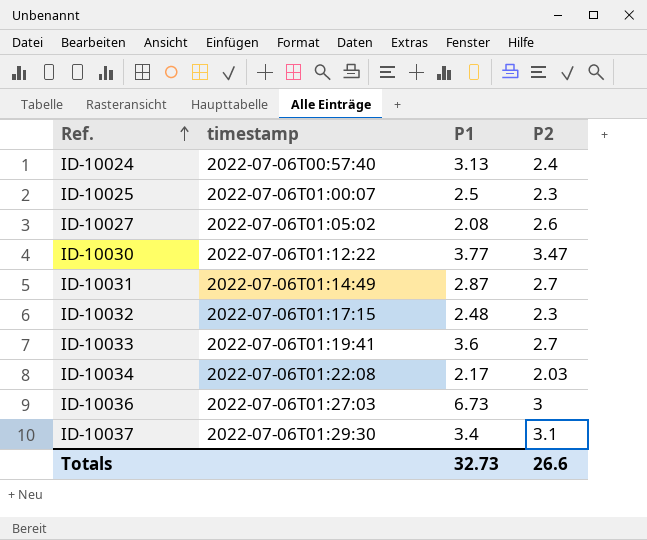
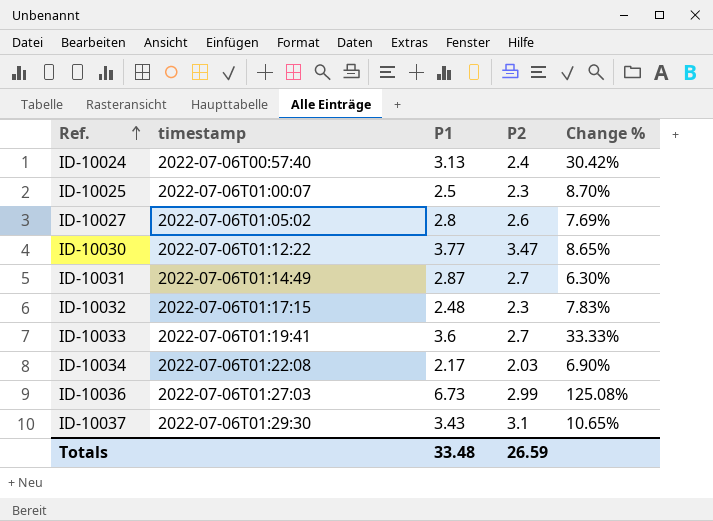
column Change % | formula: none -> ([P1] - [P2]) / [P2]
ID-10027 | P1: 2.08 -> 2.8
ID-10036 | P2: 3 -> 2.99
ID-10037 | P1: 3.4 -> 3.43
Totals | P1: 32.73 -> 33.48
Totals | P2: 26.6 -> 26.59

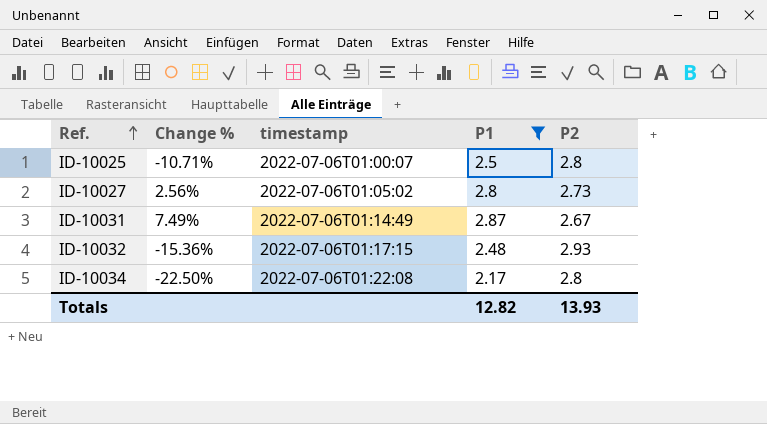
filter: none -> P1 <= 2.87
column Change % | position: 5 -> 2
ID-10025 | Change %: 8.70% -> -10.71%
ID-10025 | P2: 2.3 -> 2.8
ID-10027 | Change %: 7.69% -> 2.56%
ID-10027 | P2: 2.6 -> 2.73
ID-10031 | Change %: 6.30% -> 7.49%
ID-10031 | P2: 2.7 -> 2.67
ID-10032 | Change %: 7.83% -> -15.36%
ID-10032 | P2: 2.3 -> 2.93
ID-10034 | Change %: 6.90% -> -22.50%
ID-10034 | P2: 2.03 -> 2.8
Totals | P1: 33.48 -> 12.82
Totals | P2: 26.59 -> 13.93

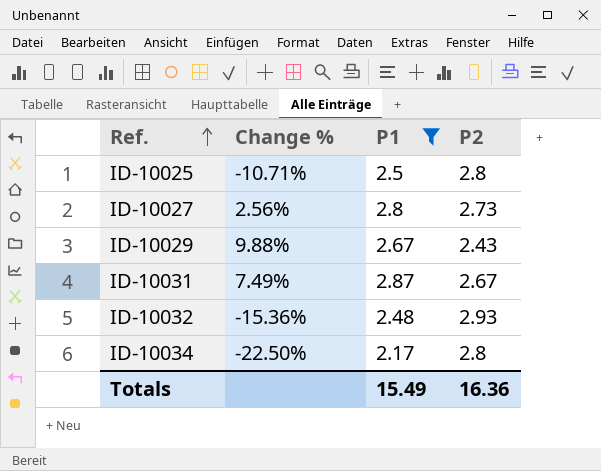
column timestamp | position: 3 -> none
row ID-10029: none -> 9.88% | 2.67 | 2.43
Totals | P1: 12.82 -> 15.49
Totals | P2: 13.93 -> 16.36

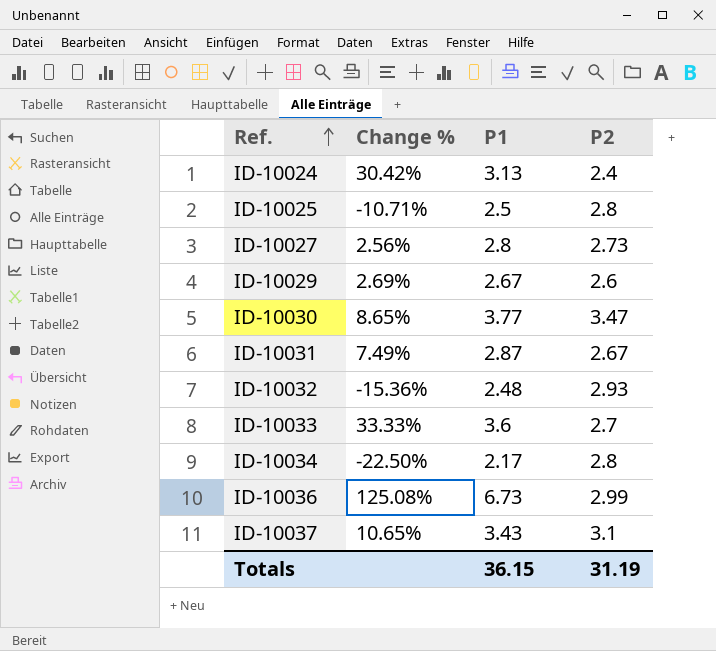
filter: P1 <= 2.87 -> none
ID-10029 | Change %: 9.88% -> 2.69%
ID-10029 | P2: 2.43 -> 2.6
Totals | P1: 15.49 -> 36.15
Totals | P2: 16.36 -> 31.19

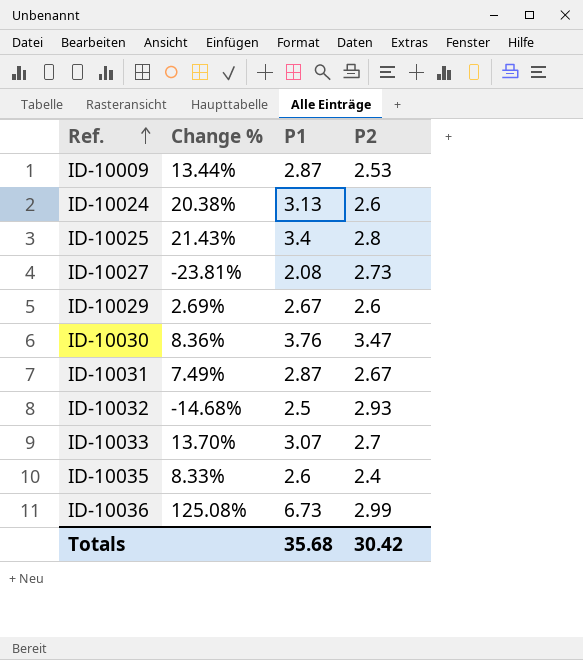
row ID-10034: -22.50% | 2.17 | 2.8 -> none
row ID-10037: 10.65% | 3.43 | 3.1 -> none
row ID-10009: none -> 13.44% | 2.87 | 2.53
ID-10024 | Change %: 30.42% -> 20.38%
ID-10024 | P2: 2.4 -> 2.6
ID-10025 | Change %: -10.71% -> 21.43%
ID-10025 | P1: 2.5 -> 3.4
ID-10027 | Change %: 2.56% -> -23.81%
ID-10027 | P1: 2.8 -> 2.08
ID-10030 | Change %: 8.65% -> 8.36%
ID-10030 | P1: 3.77 -> 3.76
ID-10032 | Change %: -15.36% -> -14.68%
ID-10032 | P1: 2.48 -> 2.5
ID-10033 | Change %: 33.33% -> 13.70%
ID-10033 | P1: 3.6 -> 3.07
row ID-10035: none -> 8.33% | 2.6 | 2.4
Totals | P1: 36.15 -> 35.68
Totals | P2: 31.19 -> 30.42

